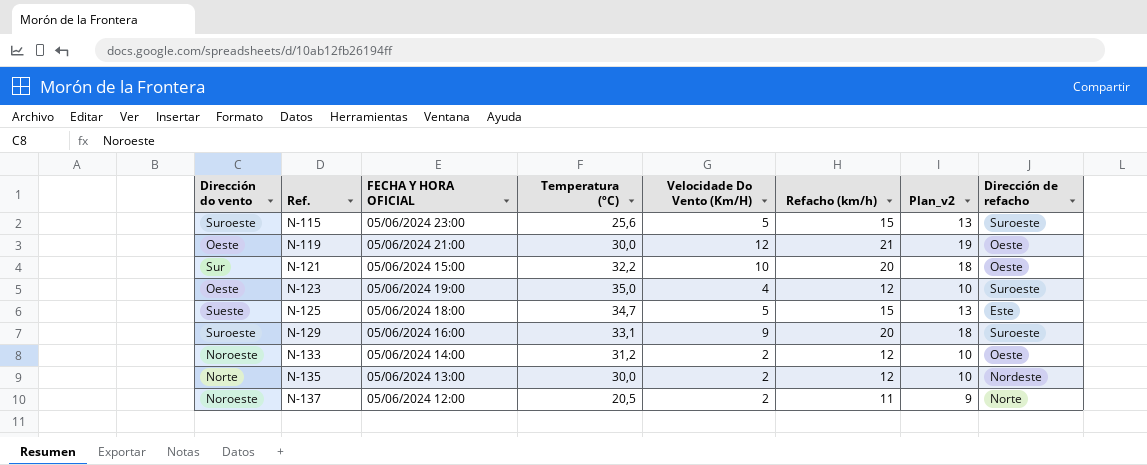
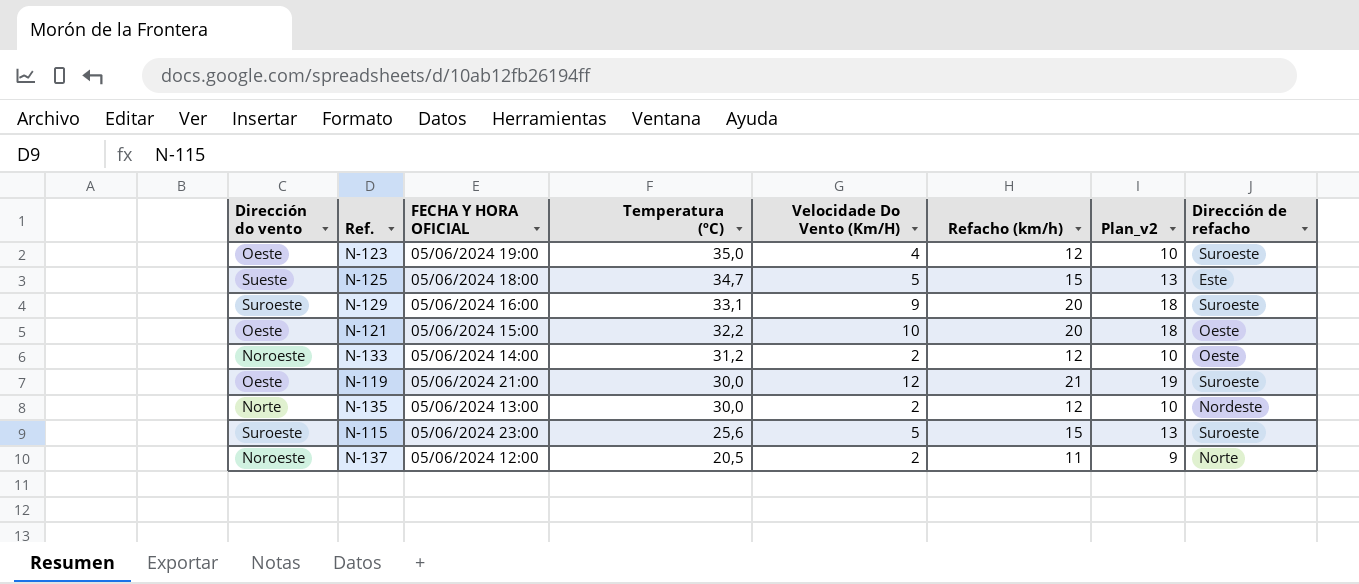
row order: Ref. ascending -> Temperatura (ºC) descending
N-121 | Dirección do vento: Sur -> Oeste
N-119 | Dirección de refacho: Oeste -> Suroeste

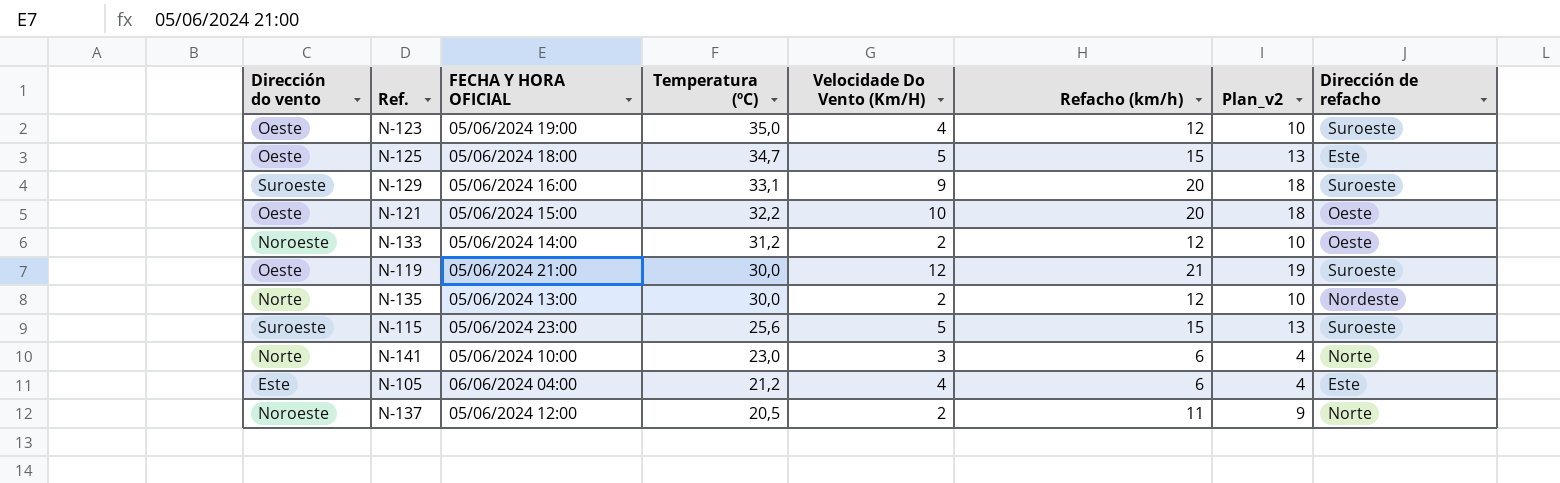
N-125 | Dirección do vento: Sueste -> Oeste
row N-141: none -> Norte | 05/06/2024 10:00 | 23,0 | 3 | 6 | 4 | Norte
row N-105: none -> Este | 06/06/2024 04:00 | 21,2 | 4 | 6 | 4 | Este

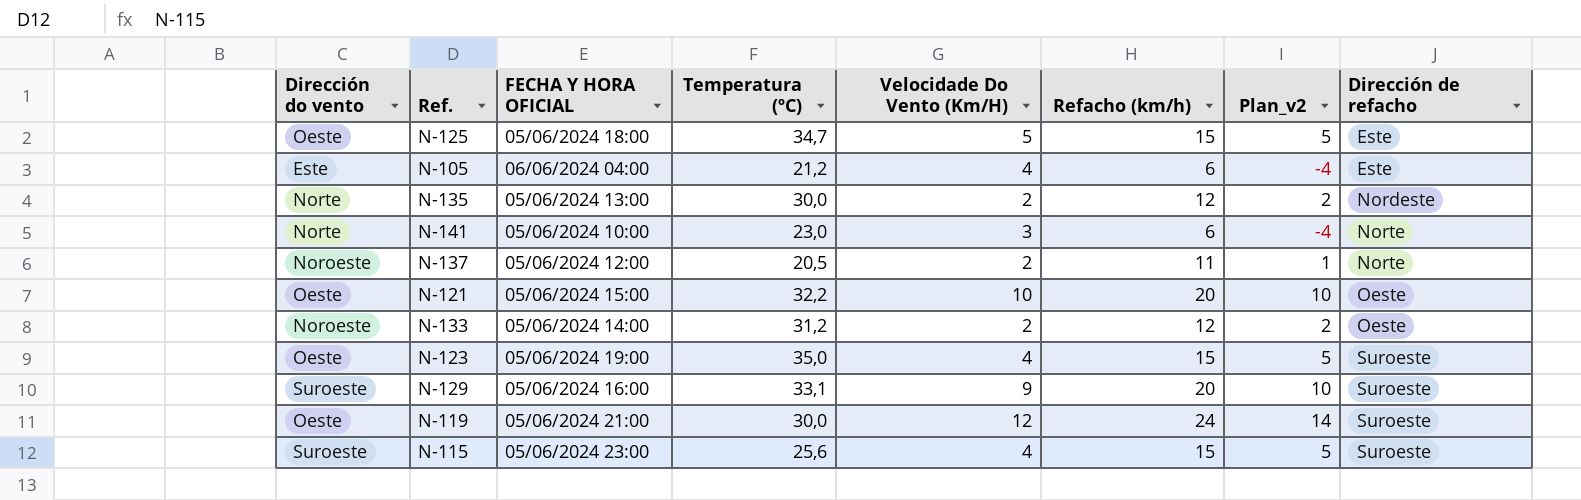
row order: Temperatura (ºC) descending -> Dirección de refacho ascending
column Plan_v2 | formula: [Refacho (km/h)] - 2 -> [Refacho (km/h)] - 10
N-123 | Refacho (km/h): 12 -> 15
N-119 | Refacho (km/h): 21 -> 24
N-115 | Velocidade Do Vento (Km/H): 5 -> 4

